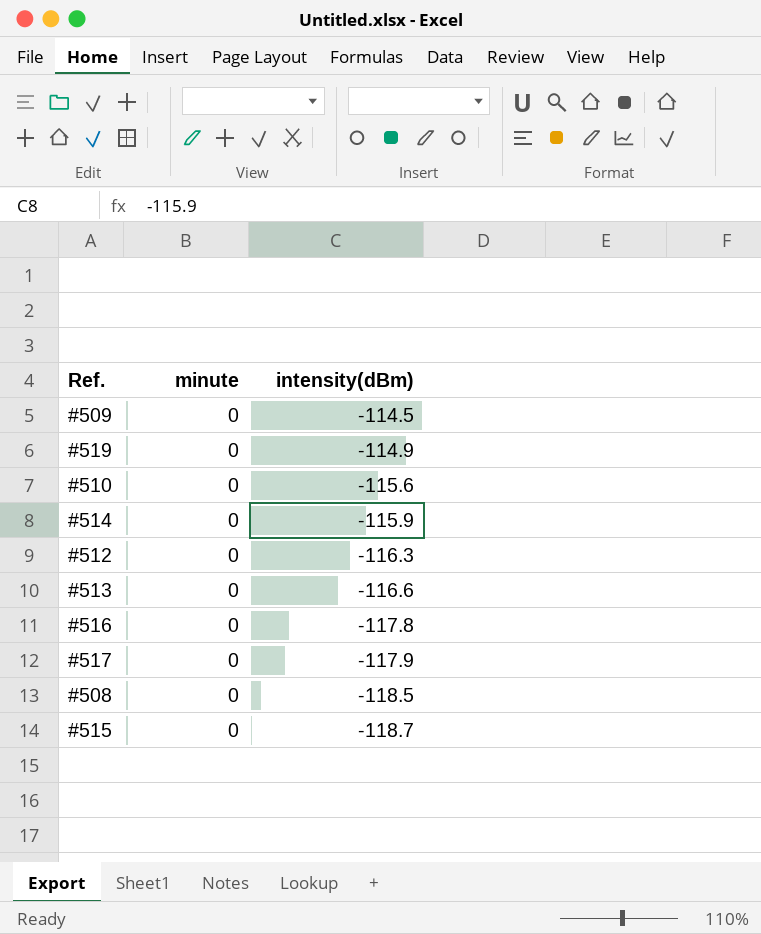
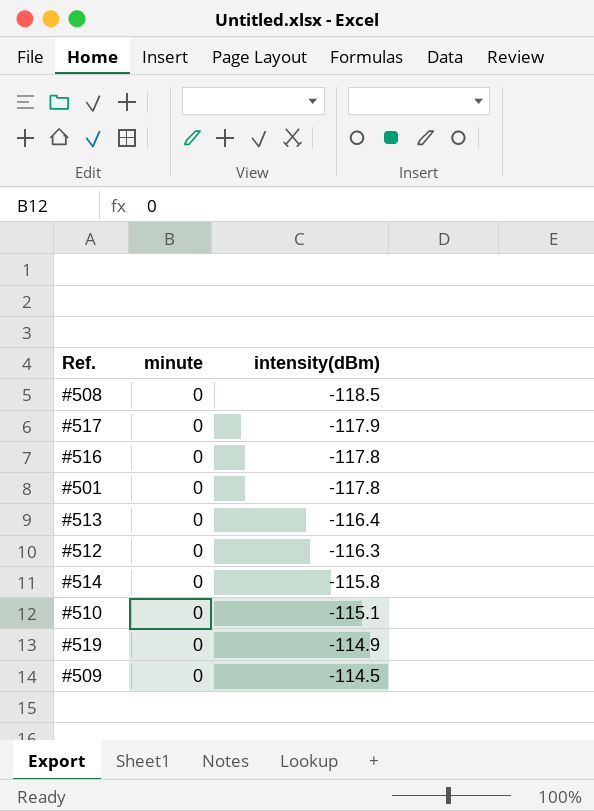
row order: intensity(dBm) descending -> intensity(dBm) ascending
row #515: 0 | -118.7 -> none
row #501: none -> 0 | -117.8
#513 | intensity(dBm): -116.6 -> -116.4
#514 | intensity(dBm): -115.9 -> -115.8
#510 | intensity(dBm): -115.6 -> -115.1

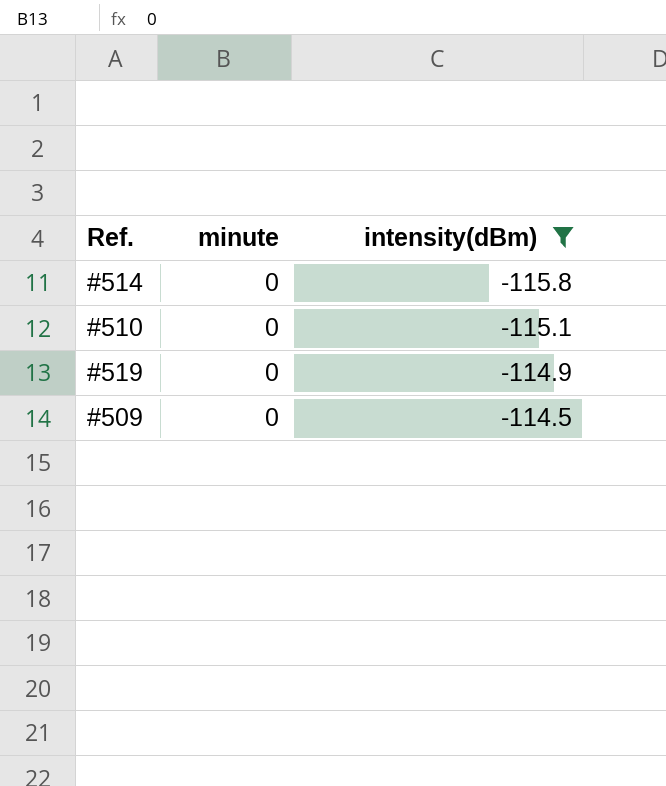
filter: none -> intensity(dBm) >= -115.8

